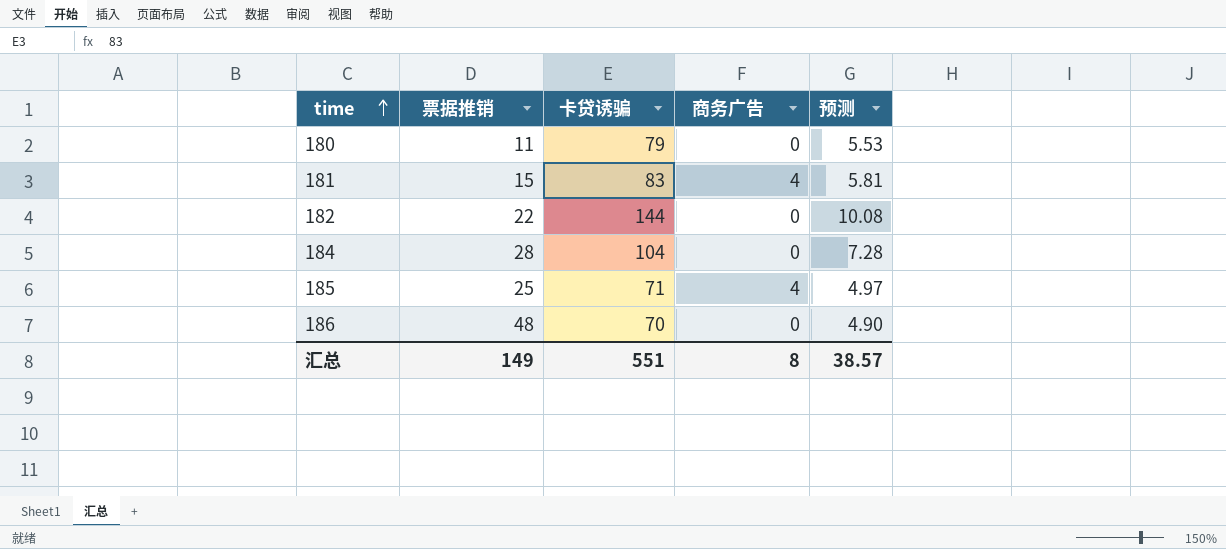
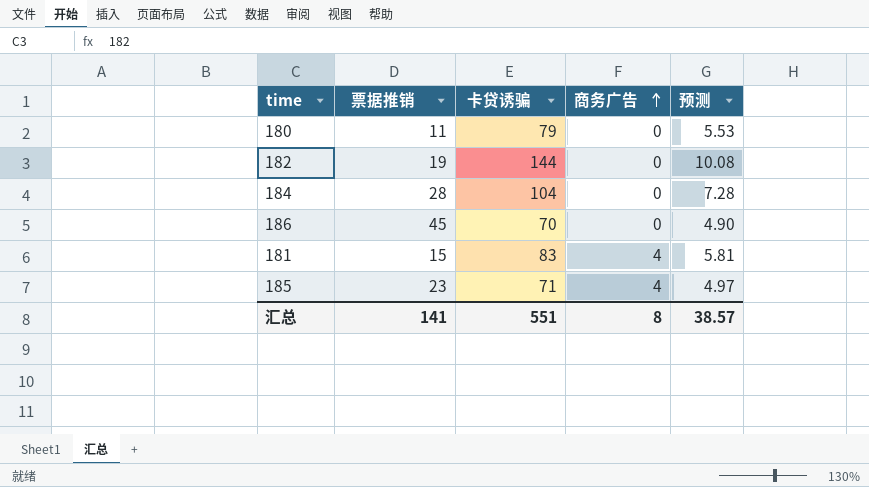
row order: time ascending -> 商务广告 ascending
182 | 票据推销: 22 -> 19
186 | 票据推销: 48 -> 45
185 | 票据推销: 25 -> 23
汇总 | 票据推销: 149 -> 141

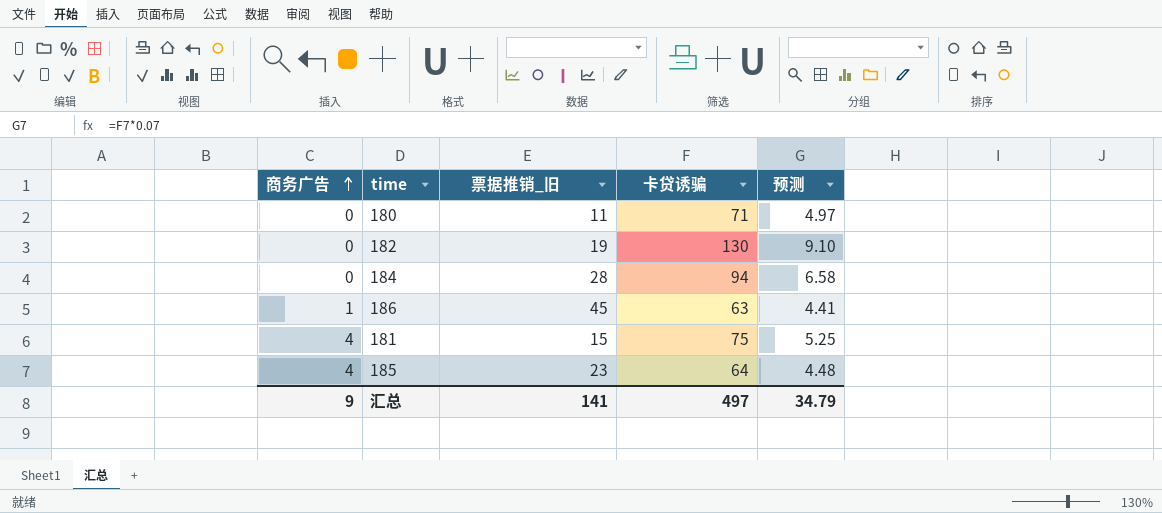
column 商务广告 | position: 4 -> 1
column name: 票据推销 -> 票据推销_旧
180 | 卡贷诱骗: 79 -> 71
180 | 预测: 5.53 -> 4.97
182 | 卡贷诱骗: 144 -> 130
182 | 预测: 10.08 -> 9.10
184 | 卡贷诱骗: 104 -> 94
184 | 预测: 7.28 -> 6.58
186 | 商务广告: 0 -> 1
186 | 卡贷诱骗: 70 -> 63
186 | 预测: 4.90 -> 4.41
181 | 卡贷诱骗: 83 -> 75
181 | 预测: 5.81 -> 5.25
185 | 卡贷诱骗: 71 -> 64
185 | 预测: 4.97 -> 4.48
汇总 | 商务广告: 8 -> 9
汇总 | 卡贷诱骗: 551 -> 497
汇总 | 预测: 38.57 -> 34.79

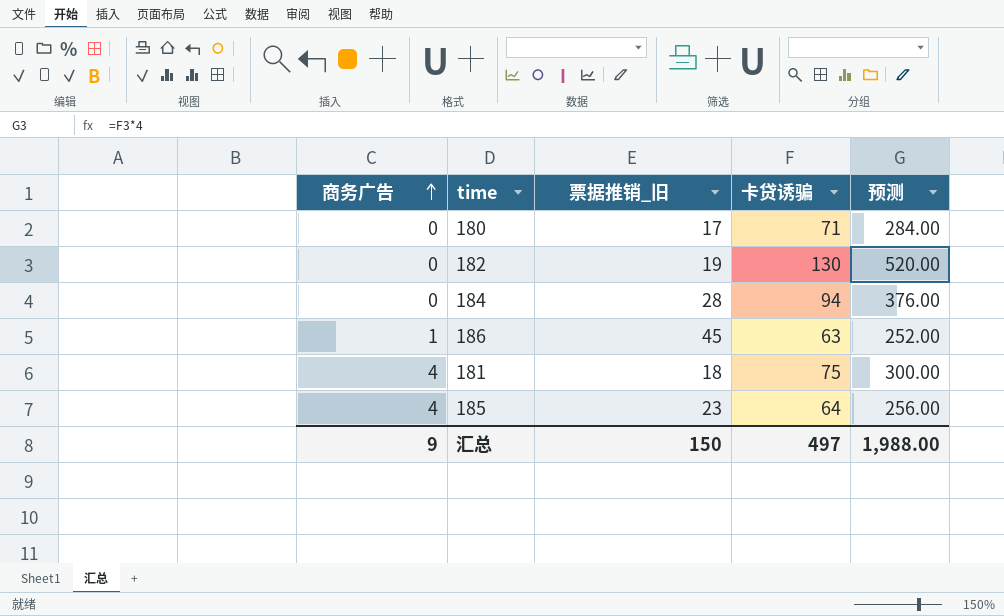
column 预测 | formula: [卡贷诱骗] * 0.07 -> [卡贷诱骗] * 4
180 | 票据推销_旧: 11 -> 17
181 | 票据推销_旧: 15 -> 18
汇总 | 票据推销_旧: 141 -> 150
汇总 | 预测: 34.79 -> 1,988.00

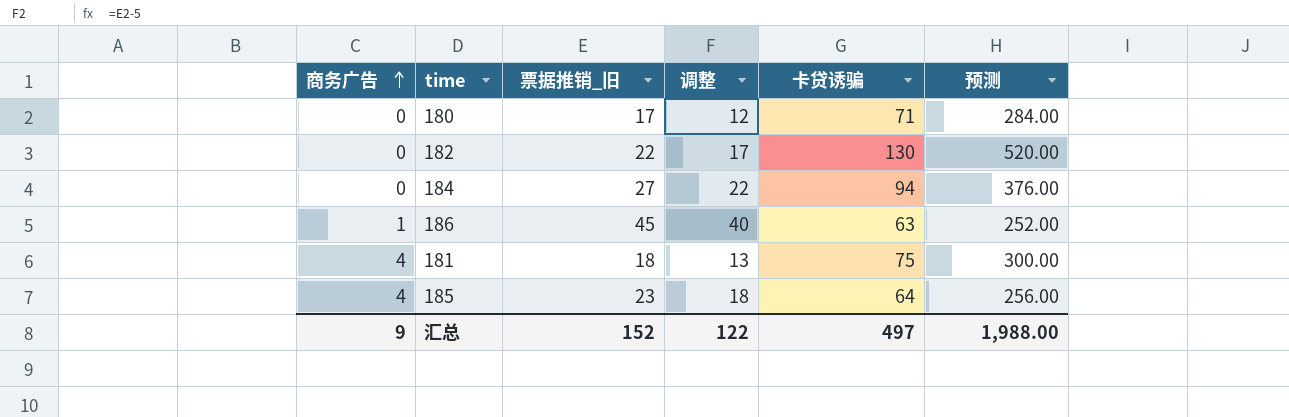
column 调整 | formula: none -> [票据推销_旧] - 5
182 | 票据推销_旧: 19 -> 22
184 | 票据推销_旧: 28 -> 27
汇总 | 票据推销_旧: 150 -> 152

